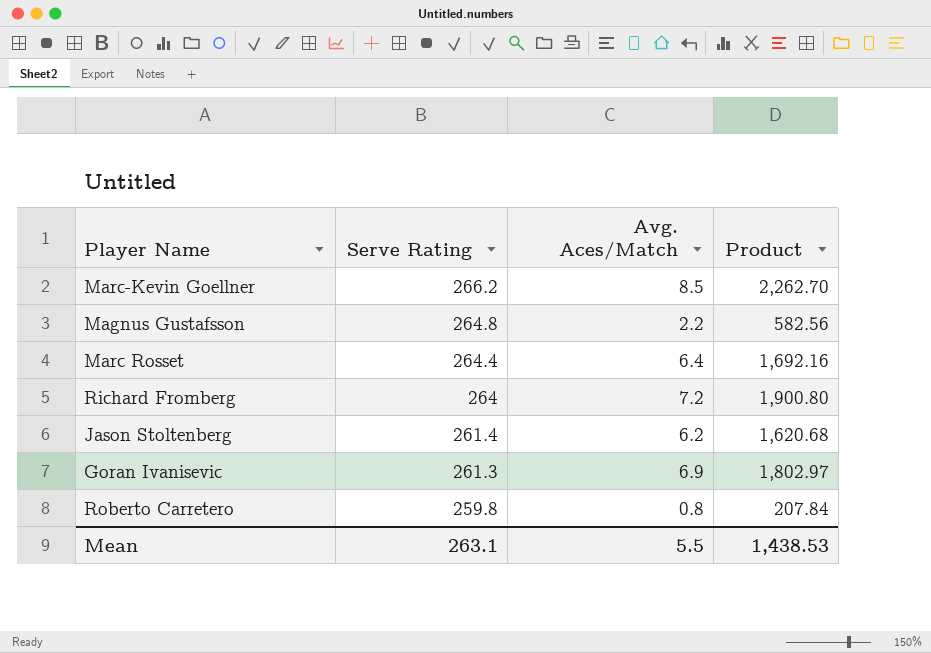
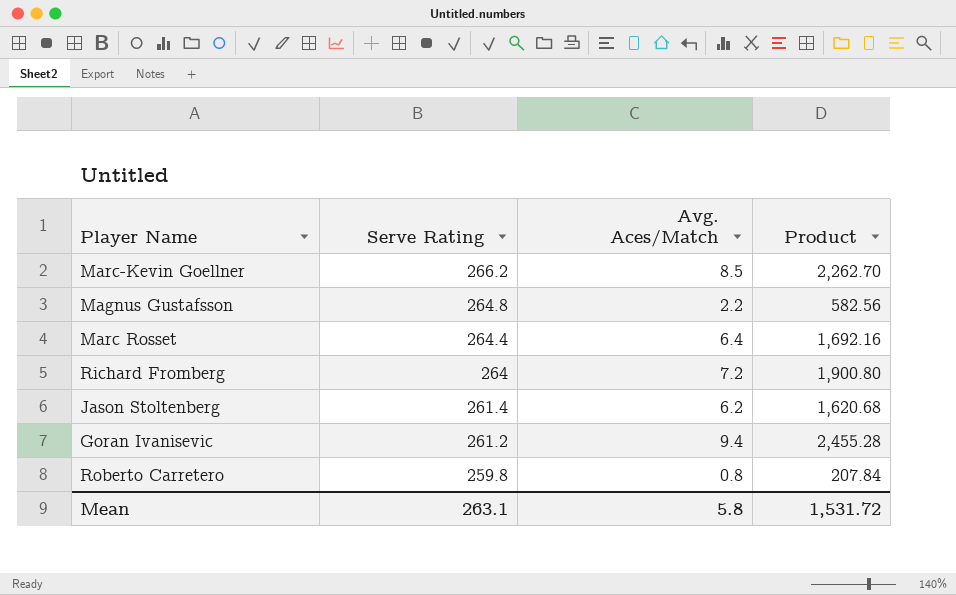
Goran Ivanisevic | Serve Rating: 261.3 -> 261.2
Goran Ivanisevic | Avg. Aces/Match: 6.9 -> 9.4
Goran Ivanisevic | Product: 1,802.97 -> 2,455.28
Mean | Avg. Aces/Match: 5.5 -> 5.8
Mean | Product: 1,438.53 -> 1,531.72

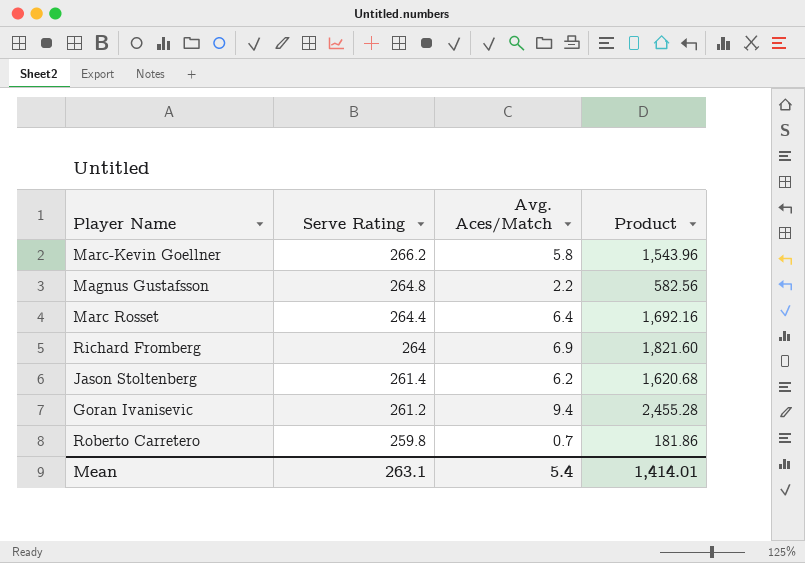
Marc-Kevin Goellner | Avg. Aces/Match: 8.5 -> 5.8
Marc-Kevin Goellner | Product: 2,262.70 -> 1,543.96
Richard Fromberg | Avg. Aces/Match: 7.2 -> 6.9
Richard Fromberg | Product: 1,900.80 -> 1,821.60
Roberto Carretero | Avg. Aces/Match: 0.8 -> 0.7
Roberto Carretero | Product: 207.84 -> 181.86
Mean | Avg. Aces/Match: 5.8 -> 5.4
Mean | Product: 1,531.72 -> 1,414.01

